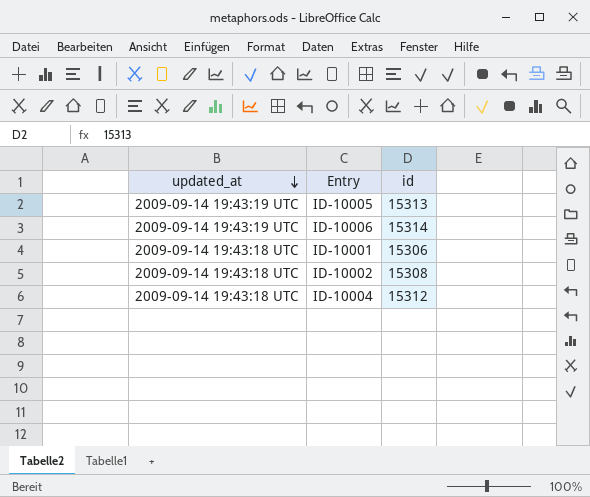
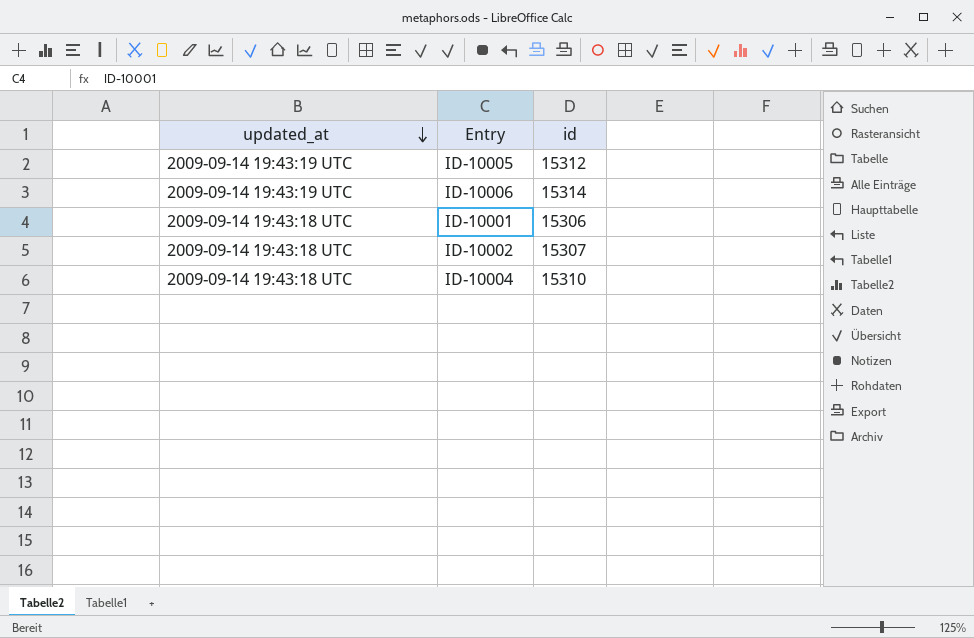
ID-10005 | id: 15313 -> 15312
ID-10002 | id: 15308 -> 15307
ID-10004 | id: 15312 -> 15310

